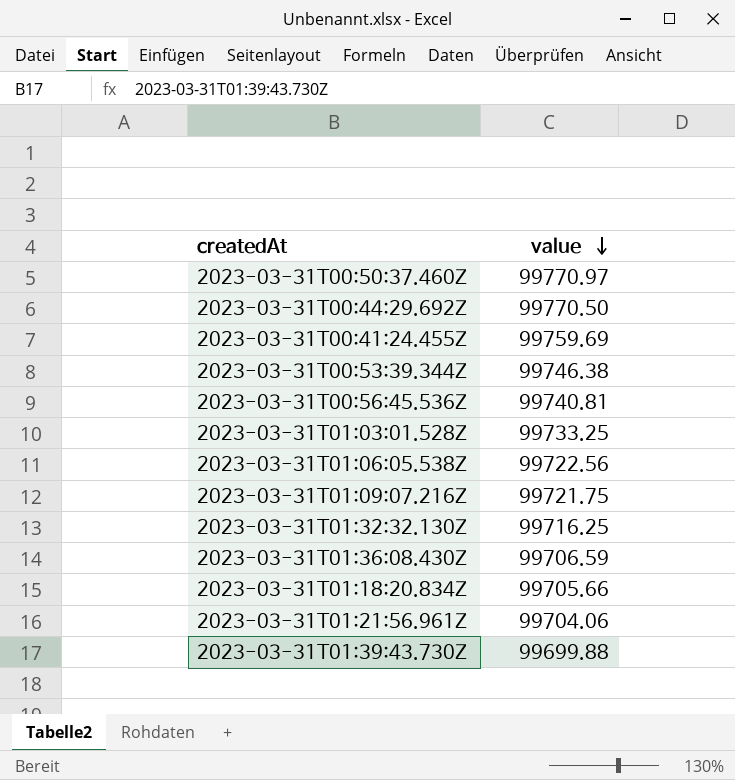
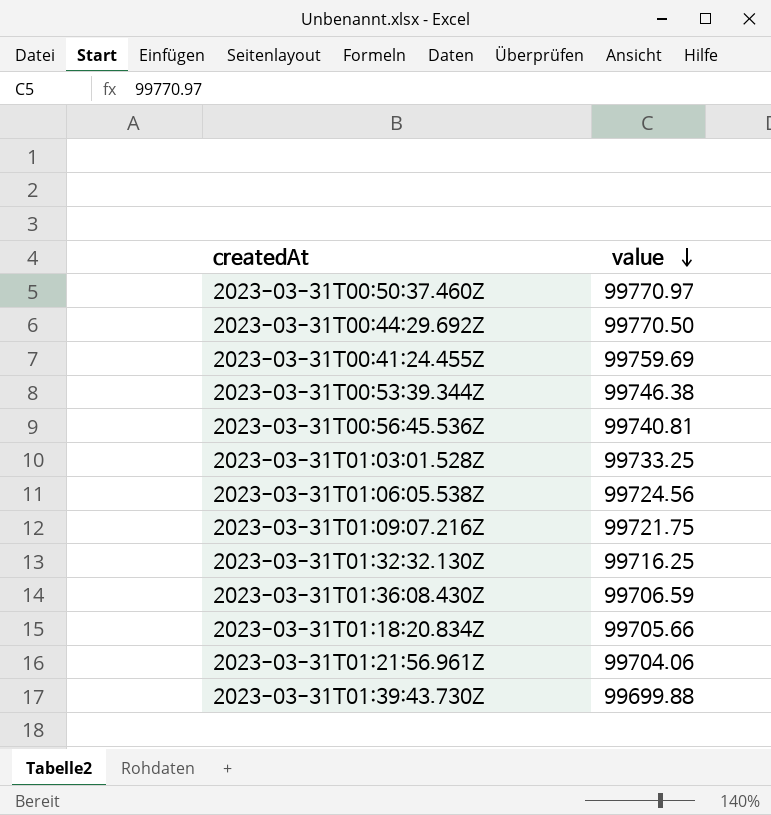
2023-03-31T01:06:05.538Z | value: 99722.56 -> 99724.56

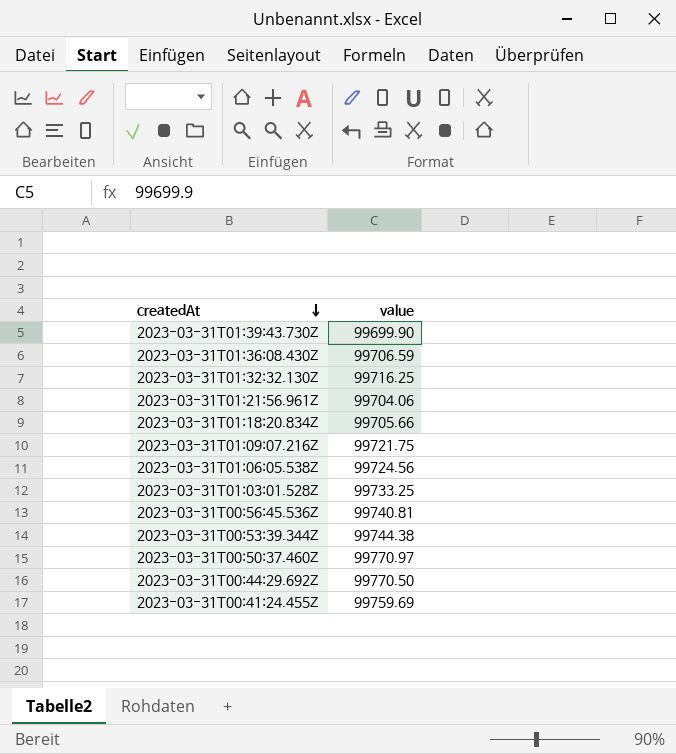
row order: value descending -> createdAt descending
2023-03-31T01:39:43.730Z | value: 99699.88 -> 99699.90
2023-03-31T00:53:39.344Z | value: 99746.38 -> 99744.38

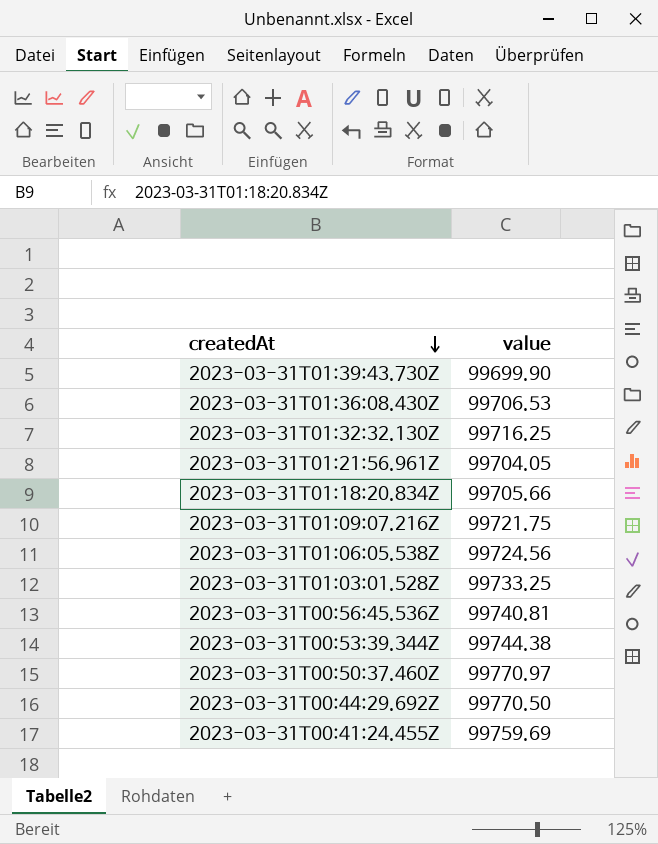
2023-03-31T01:36:08.430Z | value: 99706.59 -> 99706.53
2023-03-31T01:21:56.961Z | value: 99704.06 -> 99704.05

